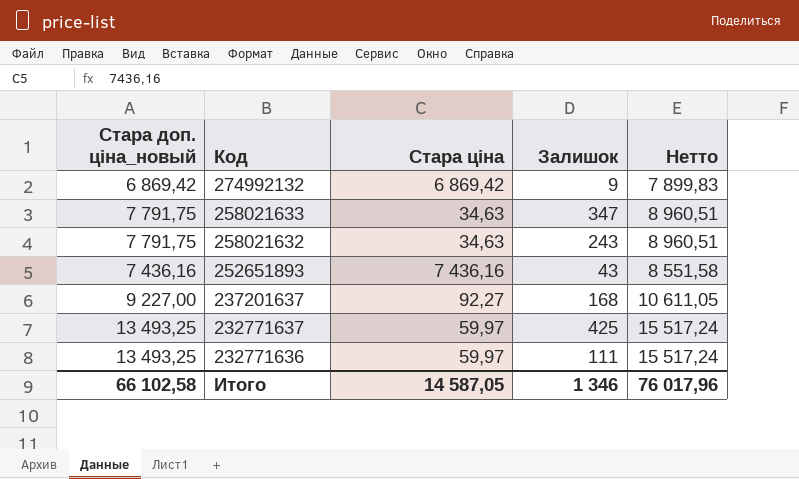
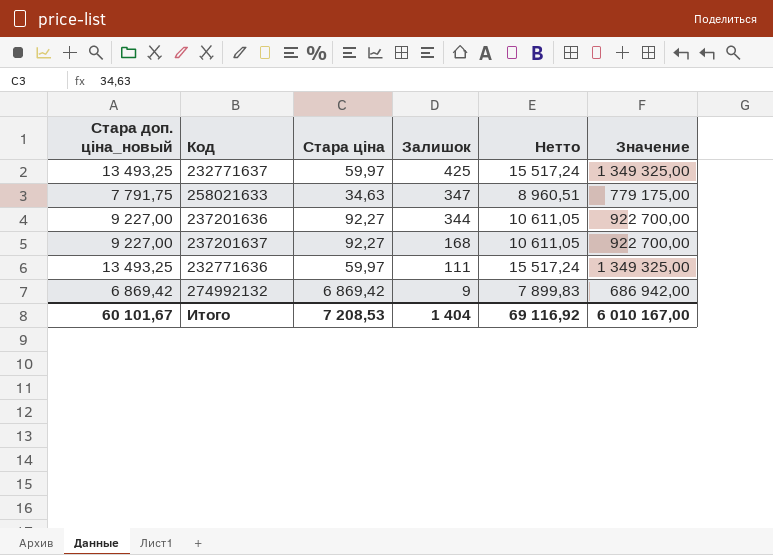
row order: Код descending -> Залишок descending
column Значение | formula: none -> [Стара доп. ціна_новый] * 100
row 258021632: 7 791,75 | 34,63 | 243 | 8 960,51 -> none
row 252651893: 7 436,16 | 7 436,16 | 43 | 8 551,58 -> none
row 237201636: none -> 9 227,00 | 92,27 | 344 | 10 611,05 | 922 700,00
Итого | Стара доп. ціна_новый: 66 102,58 -> 60 101,67
Итого | Стара ціна: 14 587,05 -> 7 208,53
Итого | Залишок: 1 346 -> 1 404
Итого | Нетто: 76 017,96 -> 69 116,92

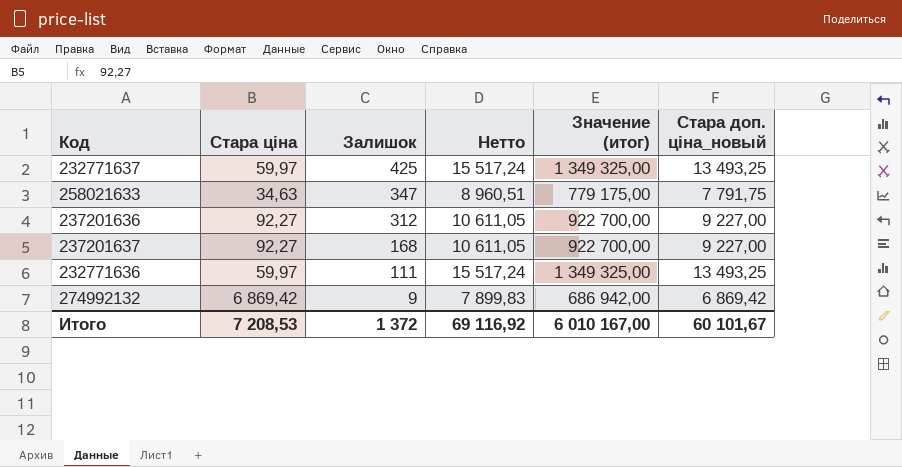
column name: Значение -> Значение (итог)
column Стара доп. ціна_новый | position: 1 -> 6
237201636 | Залишок: 344 -> 312
Итого | Залишок: 1 404 -> 1 372

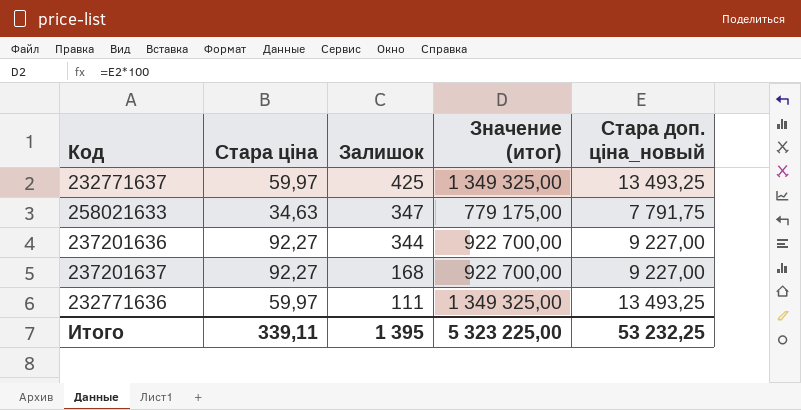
column Нетто | formula: [Стара доп. ціна_новый] * 1,15 -> none
row 274992132: 6 869,42 | 9 | 7 899,83 | 686 942,00 | 6 869,42 -> none
237201636 | Залишок: 312 -> 344
Итого | Стара ціна: 7 208,53 -> 339,11
Итого | Залишок: 1 372 -> 1 395
Итого | Значение (итог): 6 010 167,00 -> 5 323 225,00
Итого | Стара доп. ціна_новый: 60 101,67 -> 53 232,25

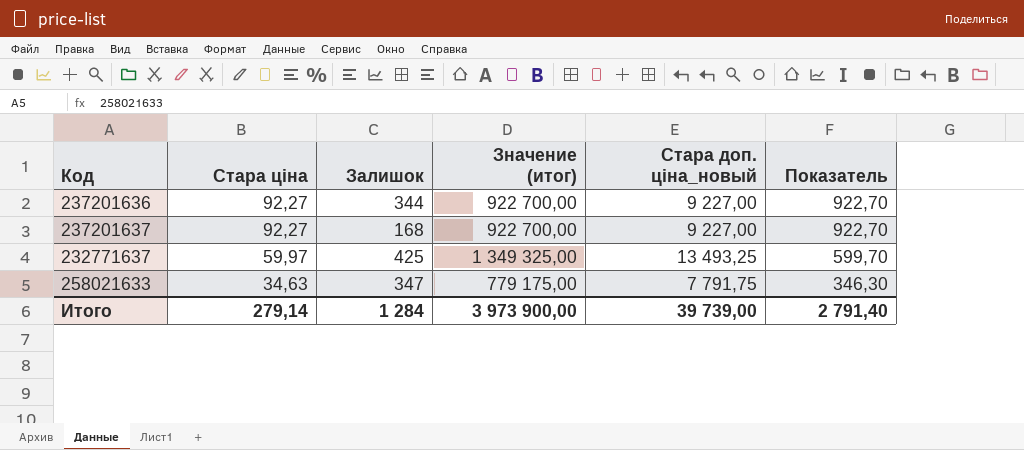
row order: Залишок descending -> Стара ціна descending
column Показатель | formula: none -> [Стара ціна] * 10
row 232771636: 59,97 | 111 | 1 349 325,00 | 13 493,25 -> none
Итого | Стара ціна: 339,11 -> 279,14
Итого | Залишок: 1 395 -> 1 284
Итого | Значение (итог): 5 323 225,00 -> 3 973 900,00
Итого | Стара доп. ціна_новый: 53 232,25 -> 39 739,00

